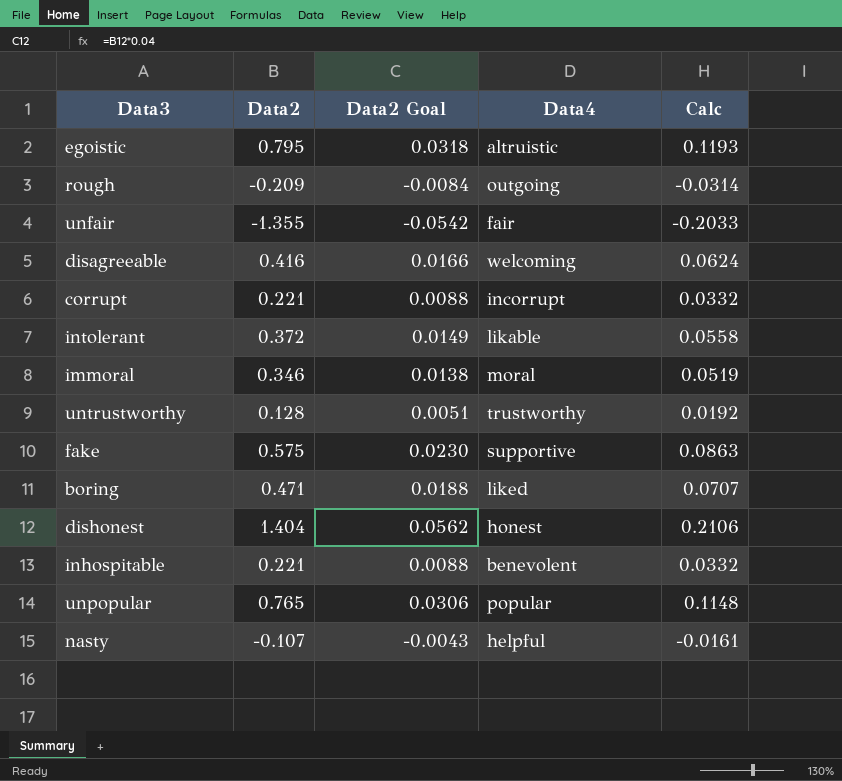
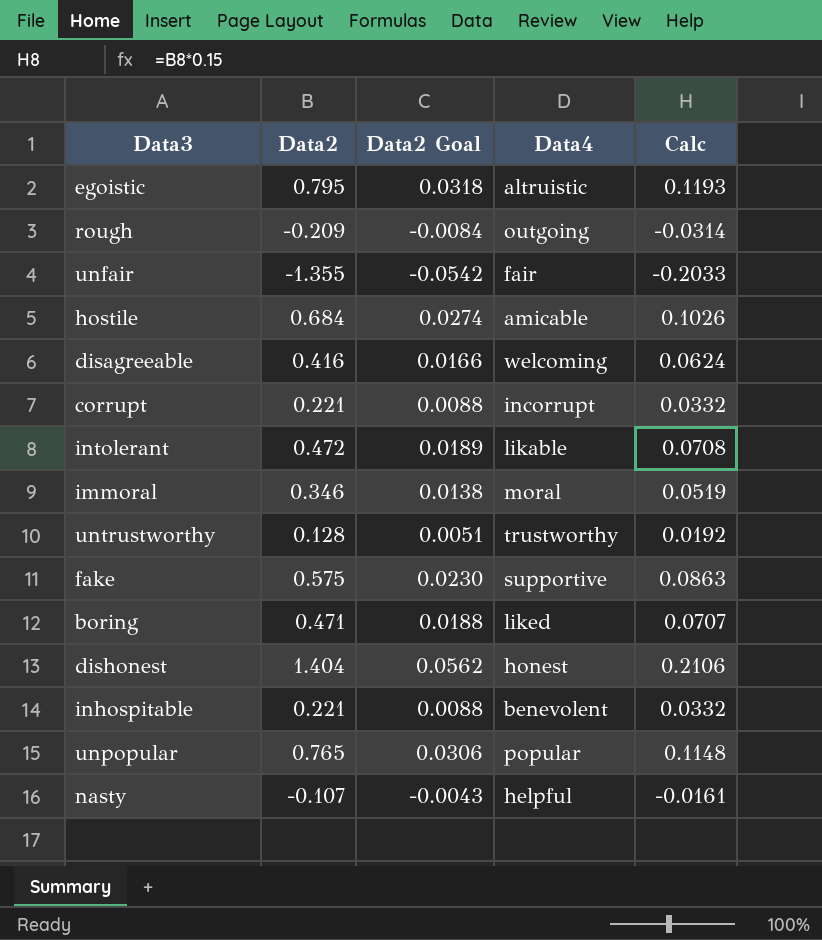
row hostile: none -> 0.684 | 0.0274 | amicable | 0.1026
intolerant | Data2: 0.372 -> 0.472
intolerant | Data2 Goal: 0.0149 -> 0.0189
intolerant | Calc: 0.0558 -> 0.0708

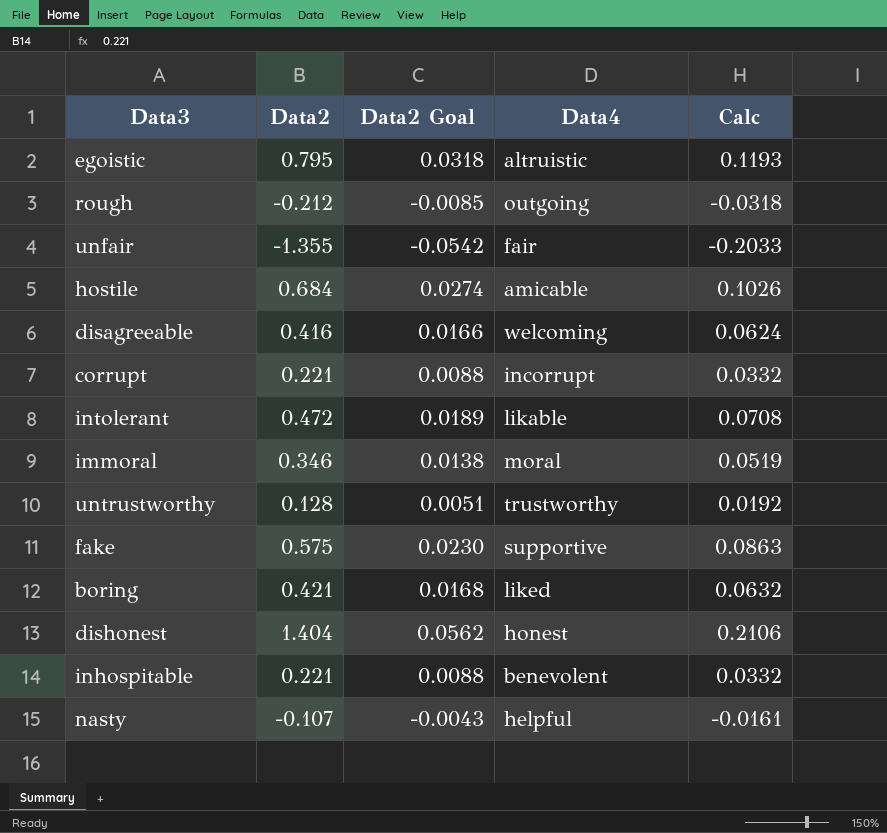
row unpopular: 0.765 | 0.0306 | popular | 0.1148 -> none
rough | Data2: -0.209 -> -0.212
rough | Data2 Goal: -0.0084 -> -0.0085
rough | Calc: -0.0314 -> -0.0318
boring | Data2: 0.471 -> 0.421
boring | Data2 Goal: 0.0188 -> 0.0168
boring | Calc: 0.0707 -> 0.0632

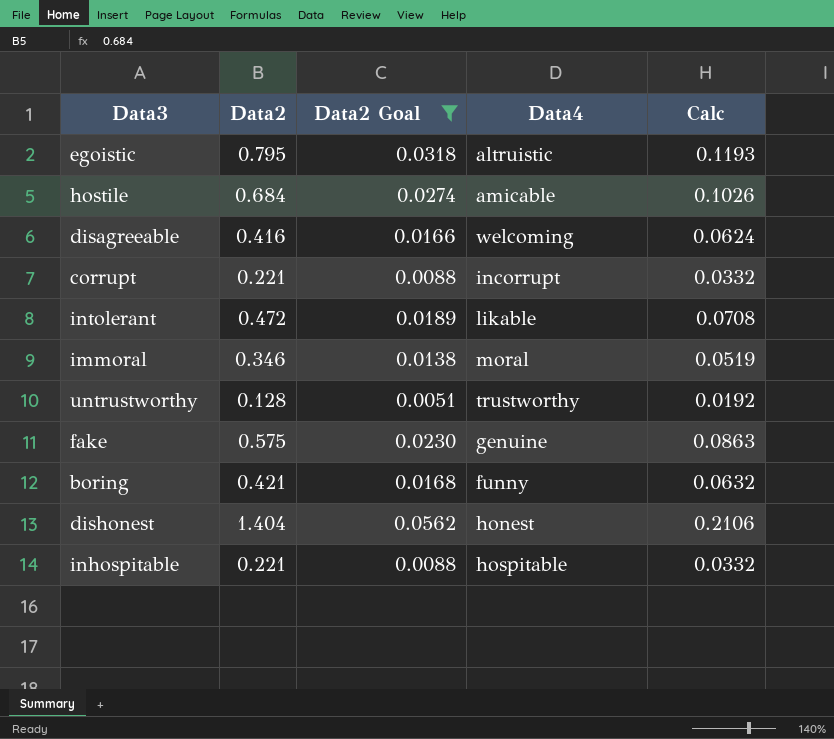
filter: none -> Data2 Goal >= 0.0051
fake | Data4: supportive -> genuine
boring | Data4: liked -> funny
inhospitable | Data4: benevolent -> hospitable

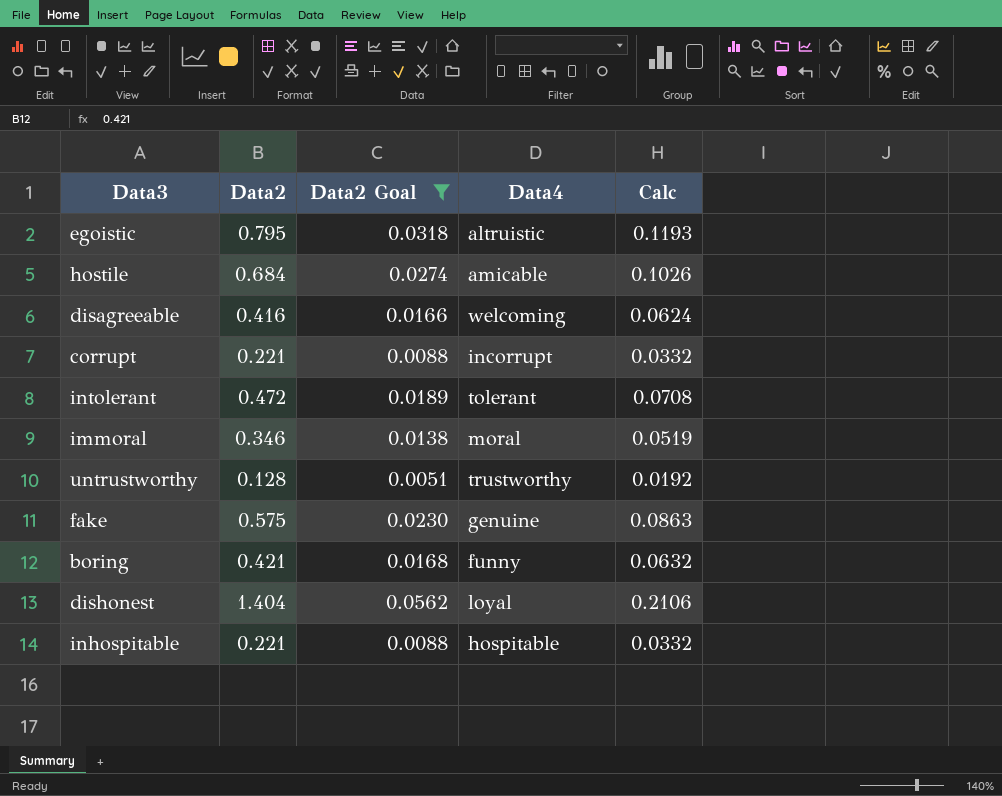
intolerant | Data4: likable -> tolerant
dishonest | Data4: honest -> loyal

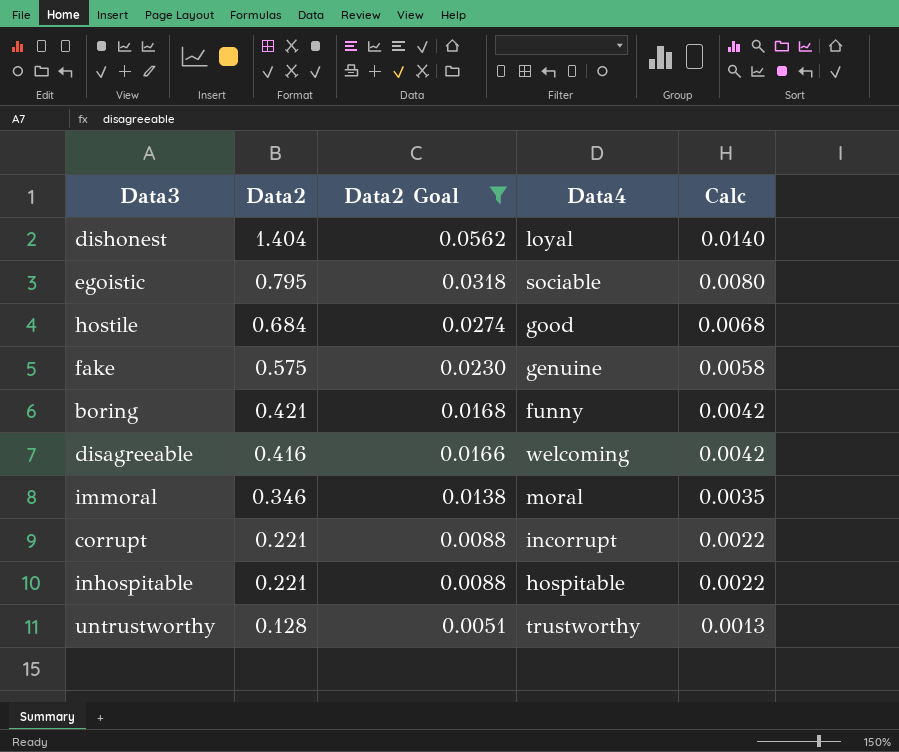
row order: none -> Data2 descending
column Calc | formula: [Data2] * 0.15 -> [Data2] * 0.01
row intolerant: 0.472 | 0.0189 | tolerant | 0.0708 -> none
egoistic | Data4: altruistic -> sociable
hostile | Data4: amicable -> good

